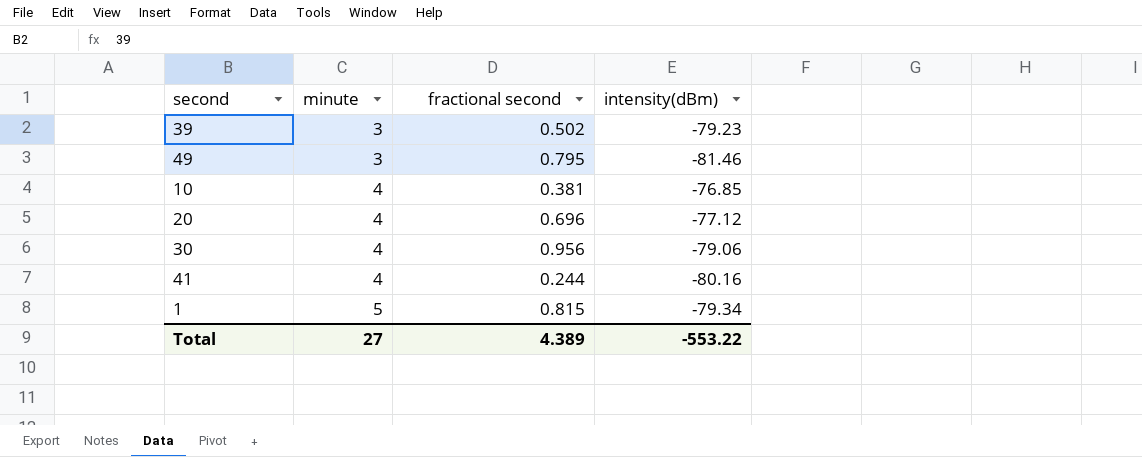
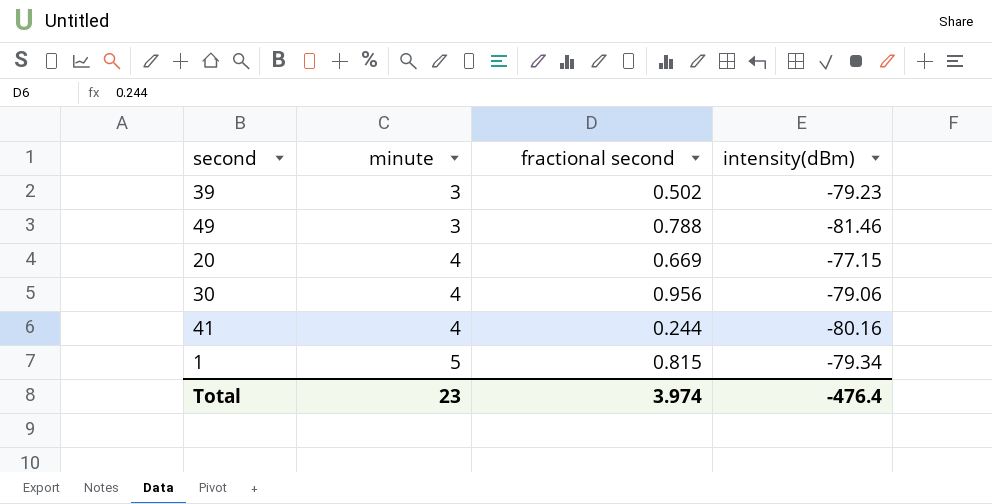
row 10: 4 | 0.381 | -76.85 -> none
49 | fractional second: 0.795 -> 0.788
20 | fractional second: 0.696 -> 0.669
20 | intensity(dBm): -77.12 -> -77.15
Total | minute: 27 -> 23
Total | fractional second: 4.389 -> 3.974
Total | intensity(dBm): -553.22 -> -476.4

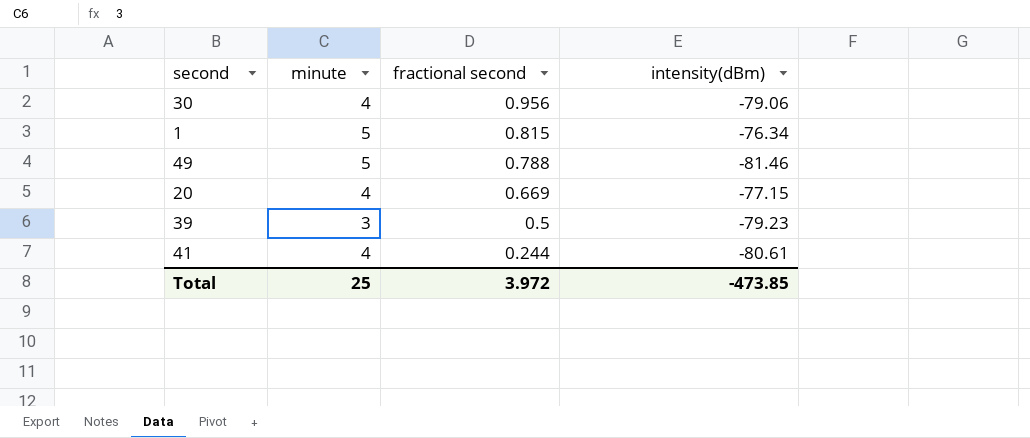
row order: minute ascending -> fractional second descending
1 | intensity(dBm): -79.34 -> -76.34
49 | minute: 3 -> 5
39 | fractional second: 0.502 -> 0.5
41 | intensity(dBm): -80.16 -> -80.61
Total | minute: 23 -> 25
Total | fractional second: 3.974 -> 3.972
Total | intensity(dBm): -476.4 -> -473.85

